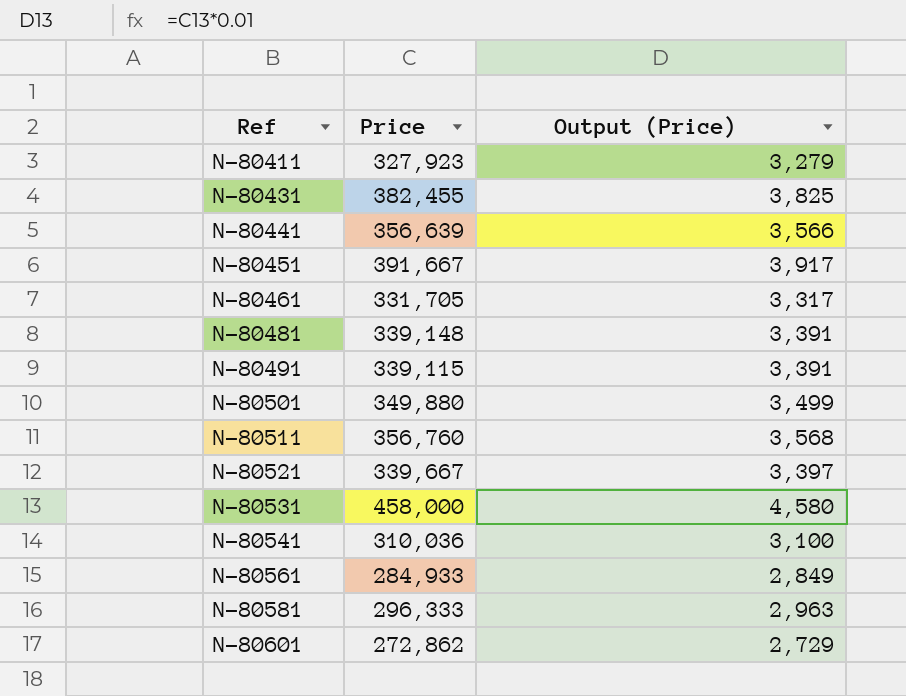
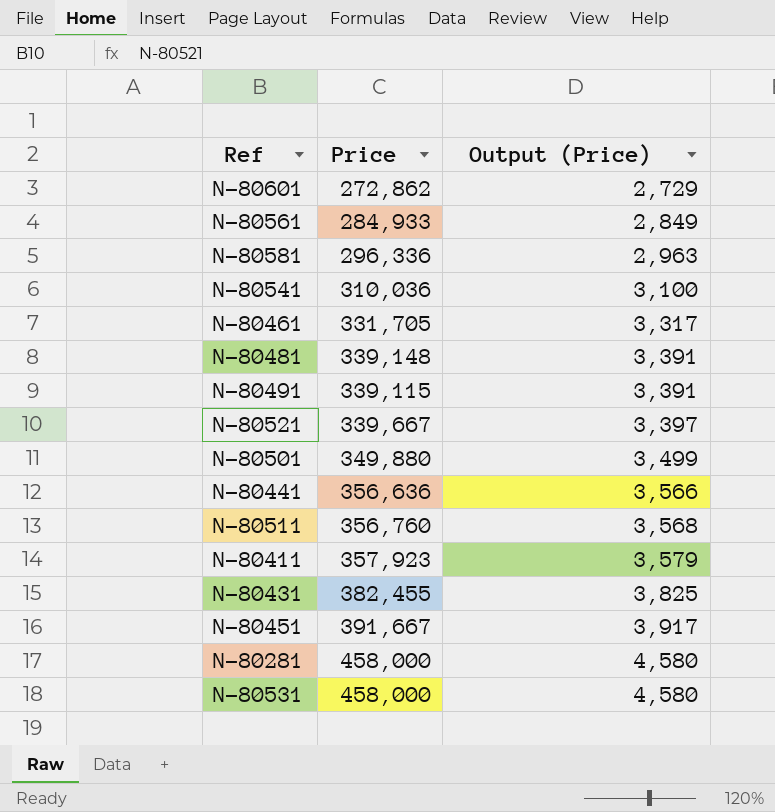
row order: Ref ascending -> Output (Price) ascending
N-80581 | Price: 296,333 -> 296,336
N-80441 | Price: 356,639 -> 356,636
N-80411 | Price: 327,923 -> 357,923
N-80411 | Output (Price): 3,279 -> 3,579
row N-80281: none -> 458,000 | 4,580

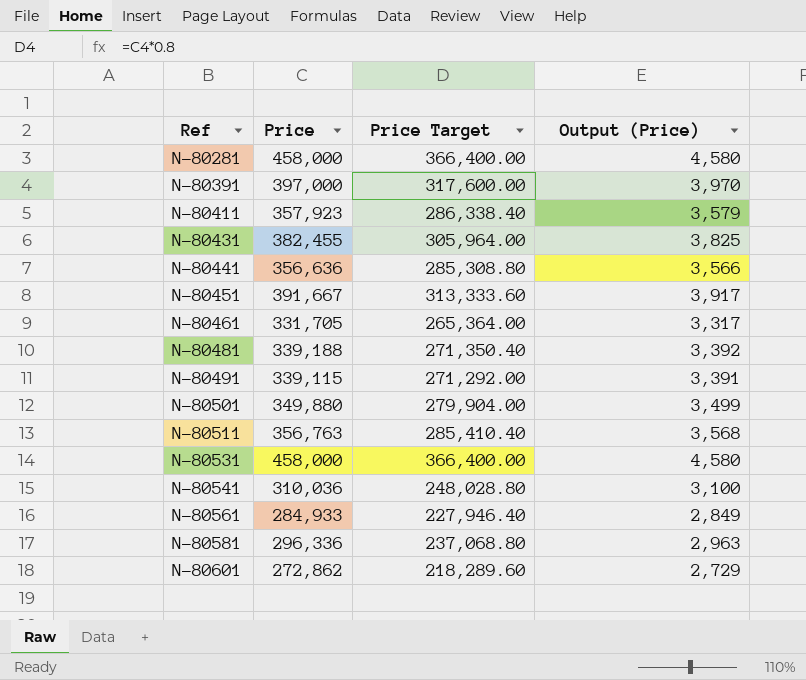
row order: Output (Price) ascending -> Ref ascending
column Price Target | formula: none -> [Price] * 0.8
row N-80521: 339,667 | 3,397 -> none
row N-80391: none -> 397,000 | 317,600.00 | 3,970
N-80481 | Price: 339,148 -> 339,188
N-80481 | Output (Price): 3,391 -> 3,392
N-80511 | Price: 356,760 -> 356,763

